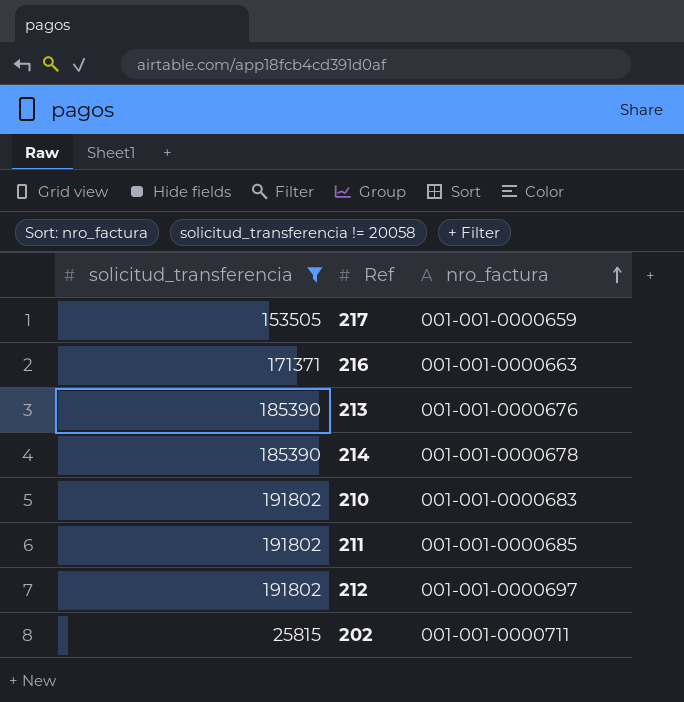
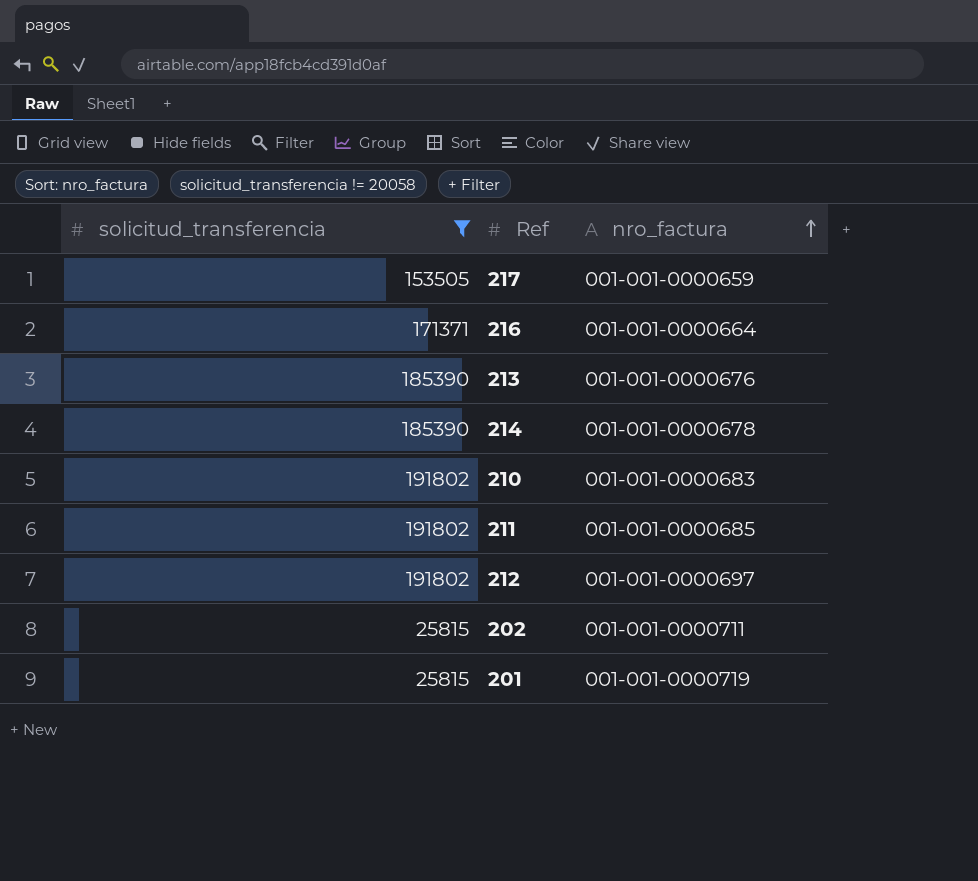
216 | nro_factura: 001-001-0000663 -> 001-001-0000664
row 201: none -> 25815 | 001-001-0000719

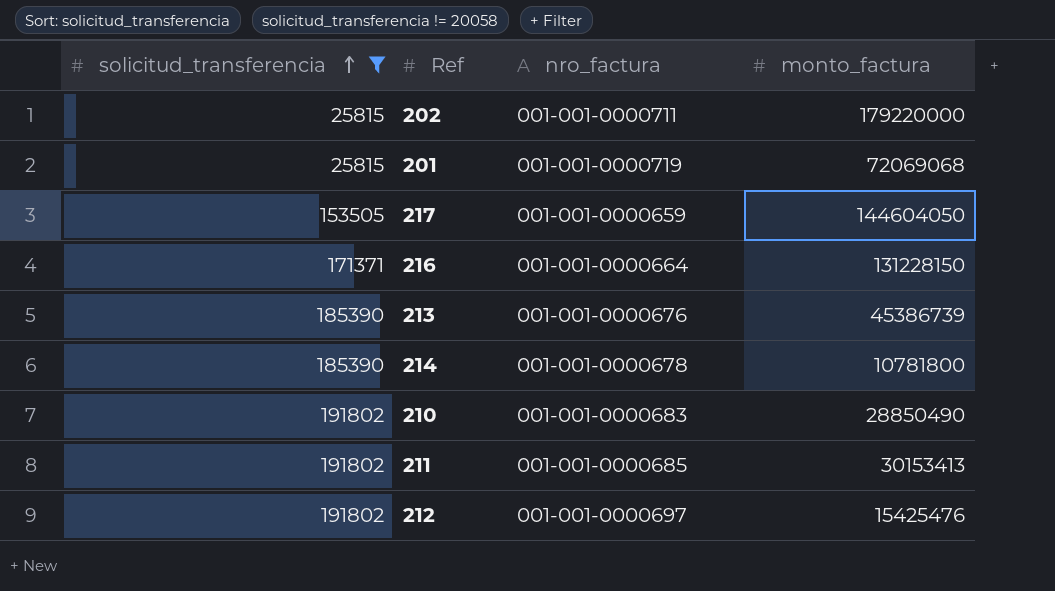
row order: nro_factura ascending -> solicitud_transferencia ascending
column monto_factura | position: none -> 4

